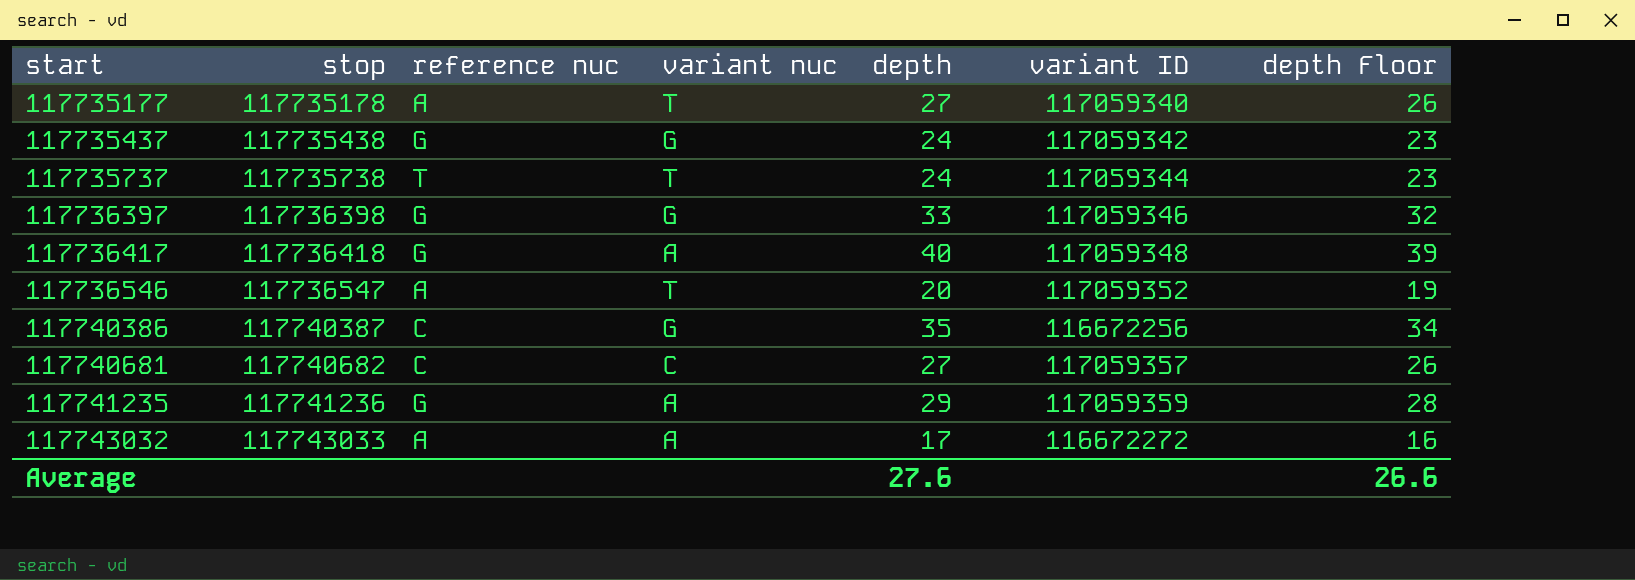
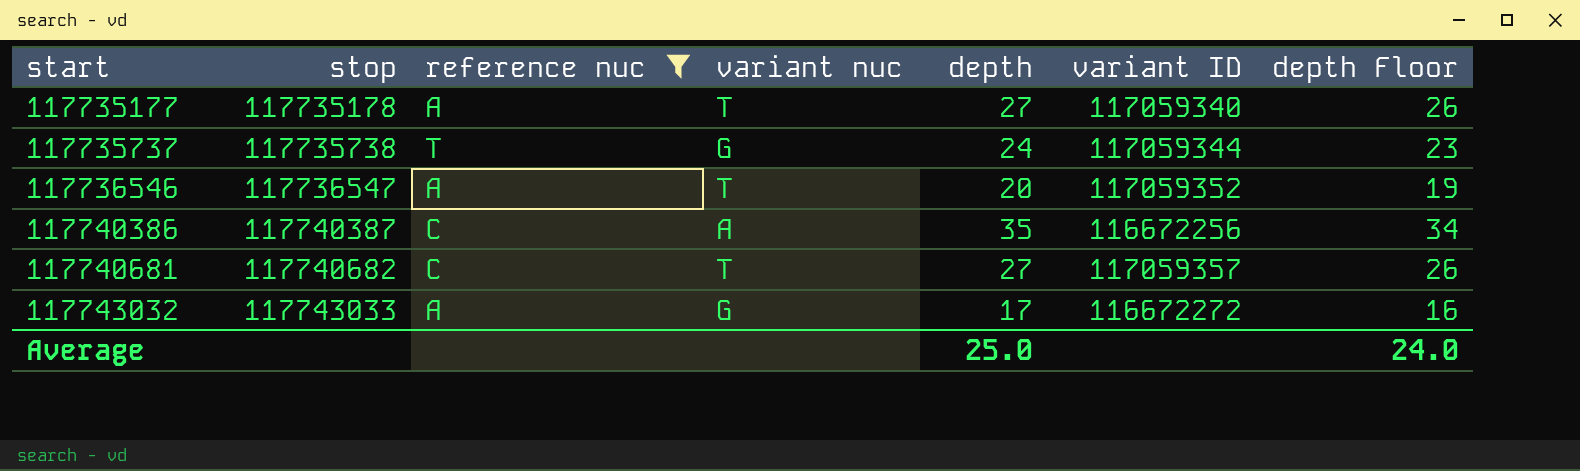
filter: none -> reference nuc != G
117735737 | variant nuc: T -> G
117740386 | variant nuc: G -> A
117740681 | variant nuc: C -> T
117743032 | variant nuc: A -> G
Average | depth: 27.6 -> 25.0
Average | depth Floor: 26.6 -> 24.0

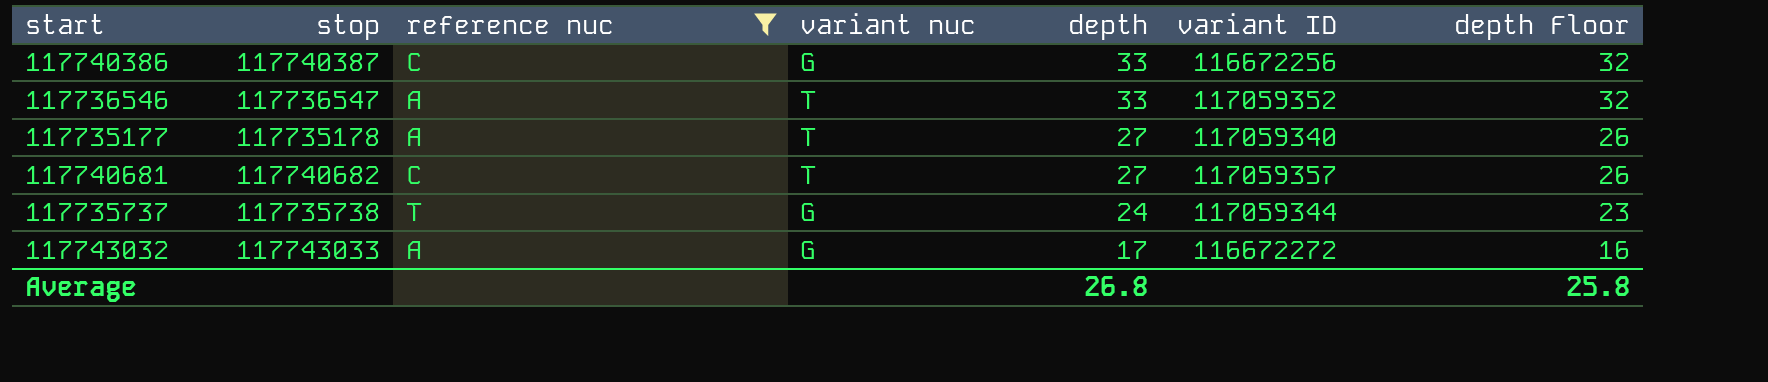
row order: start ascending -> depth descending
117740386 | variant nuc: A -> G
117740386 | depth: 35 -> 33
117740386 | depth Floor: 34 -> 32
117736546 | depth: 20 -> 33
117736546 | depth Floor: 19 -> 32
Average | depth: 25.0 -> 26.8
Average | depth Floor: 24.0 -> 25.8

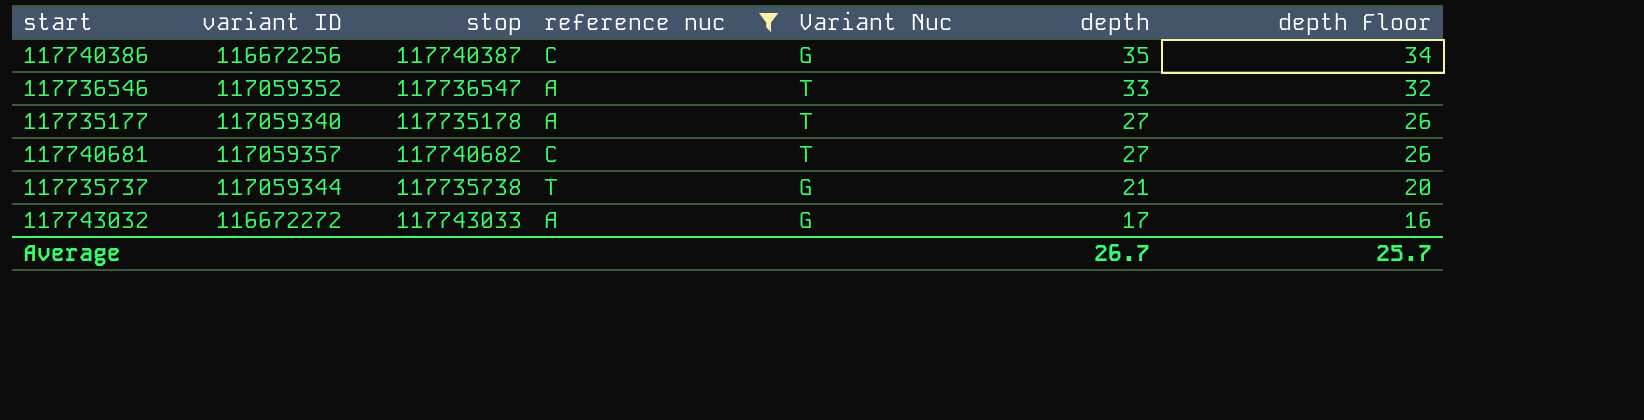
column variant ID | position: 6 -> 2
column name: variant nuc -> Variant Nuc
117740386 | depth: 33 -> 35
117740386 | depth Floor: 32 -> 34
117735737 | depth: 24 -> 21
117735737 | depth Floor: 23 -> 20
Average | depth: 26.8 -> 26.7
Average | depth Floor: 25.8 -> 25.7

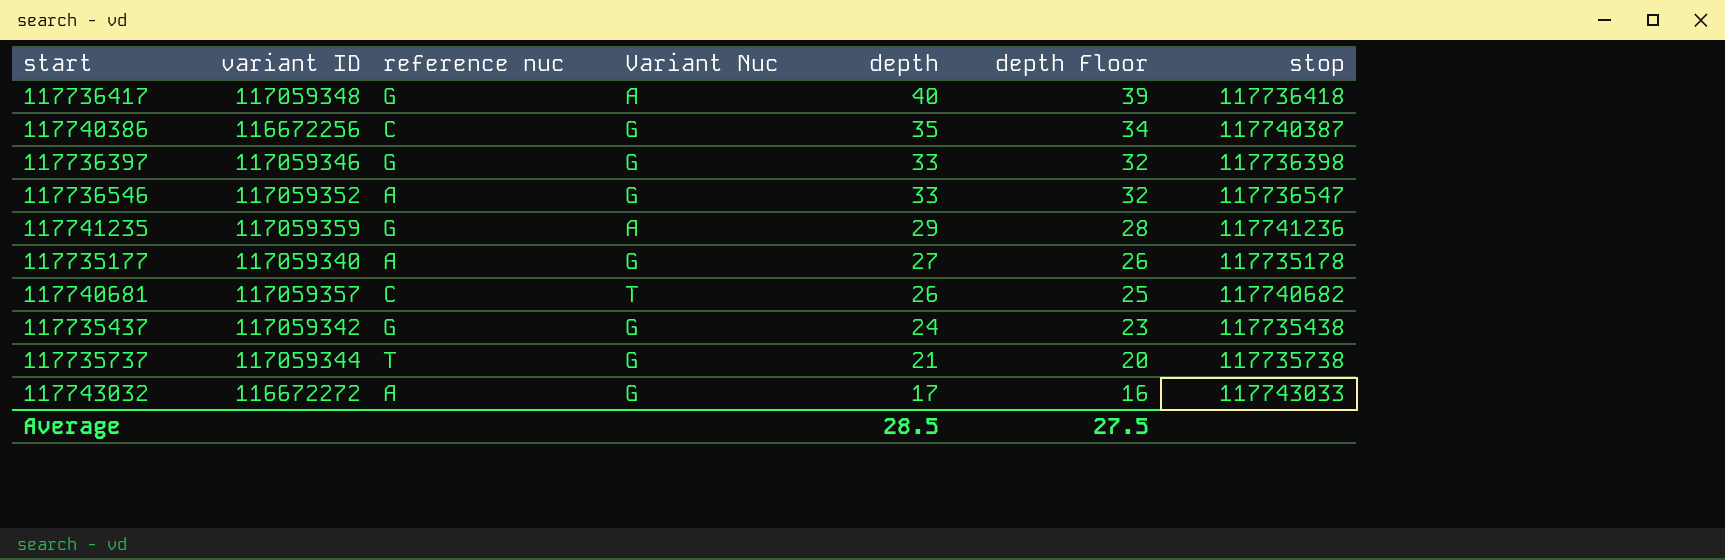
filter: reference nuc != G -> none
column stop | position: 3 -> 7
117736546 | Variant Nuc: T -> G
117735177 | Variant Nuc: T -> G
117740681 | depth: 27 -> 26
117740681 | depth Floor: 26 -> 25
Average | depth: 26.7 -> 28.5
Average | depth Floor: 25.7 -> 27.5

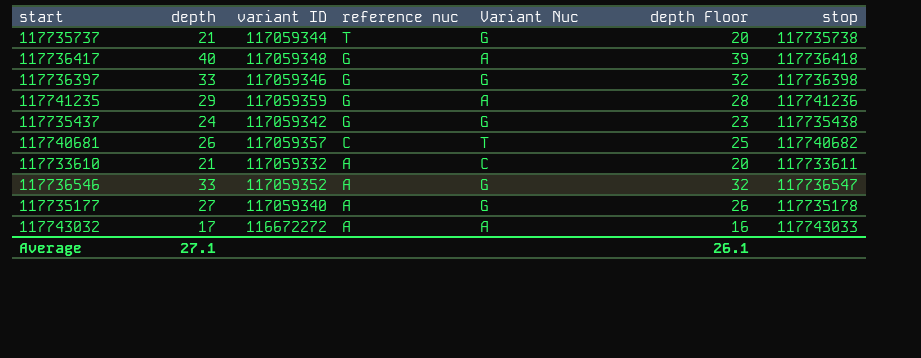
row order: depth descending -> reference nuc descending
column depth | position: 5 -> 2
row 117740386: 116672256 | C | G | 35 | 34 | 117740387 -> none
row 117733610: none -> 21 | 117059332 | A | C | 20 | 117733611
117743032 | Variant Nuc: G -> A
Average | depth: 28.5 -> 27.1
Average | depth Floor: 27.5 -> 26.1

